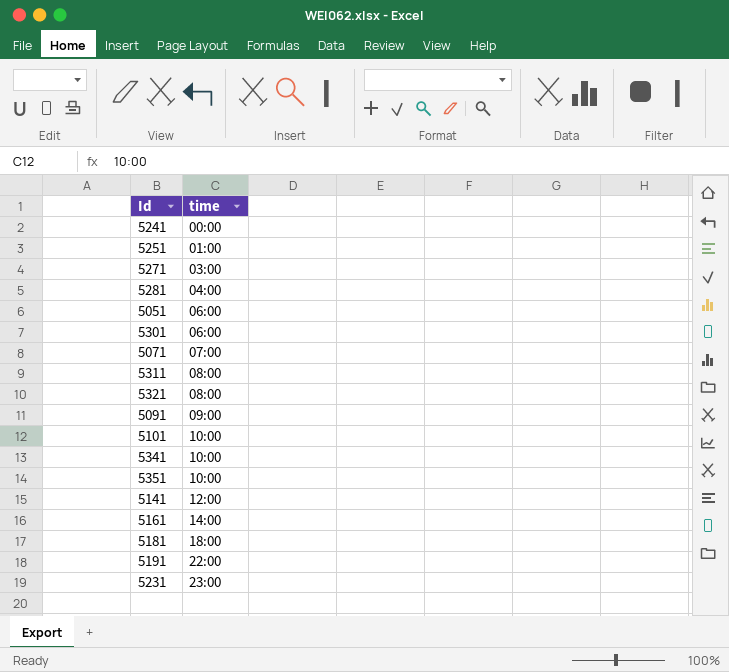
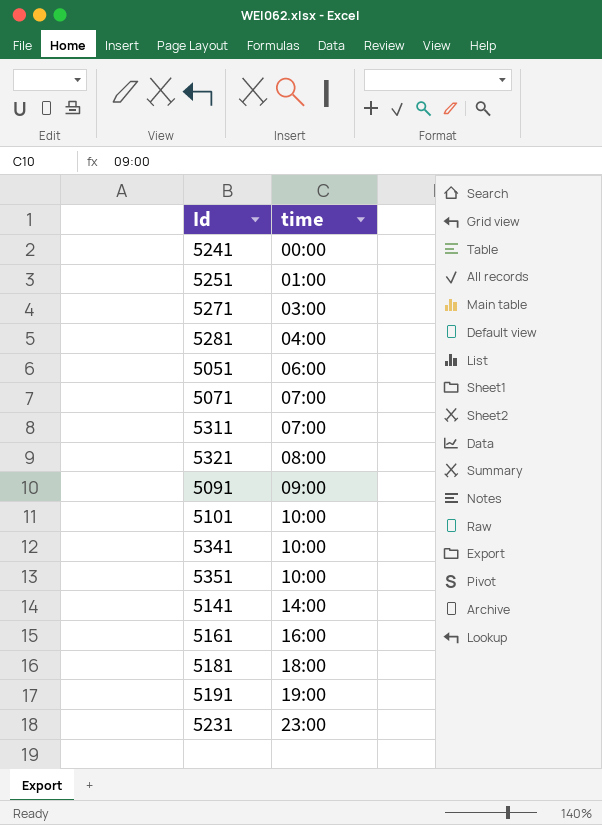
row 5301: 06:00 -> none
5311 | time: 08:00 -> 07:00
5141 | time: 12:00 -> 14:00
5161 | time: 14:00 -> 16:00
5191 | time: 22:00 -> 19:00

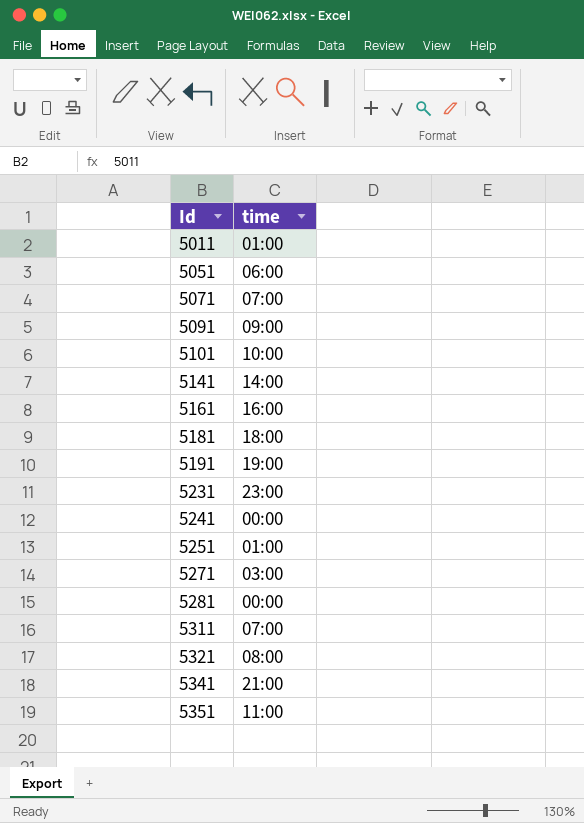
row order: time ascending -> Id ascending
row 5011: none -> 01:00
5281 | time: 04:00 -> 00:00
5341 | time: 10:00 -> 21:00
5351 | time: 10:00 -> 11:00

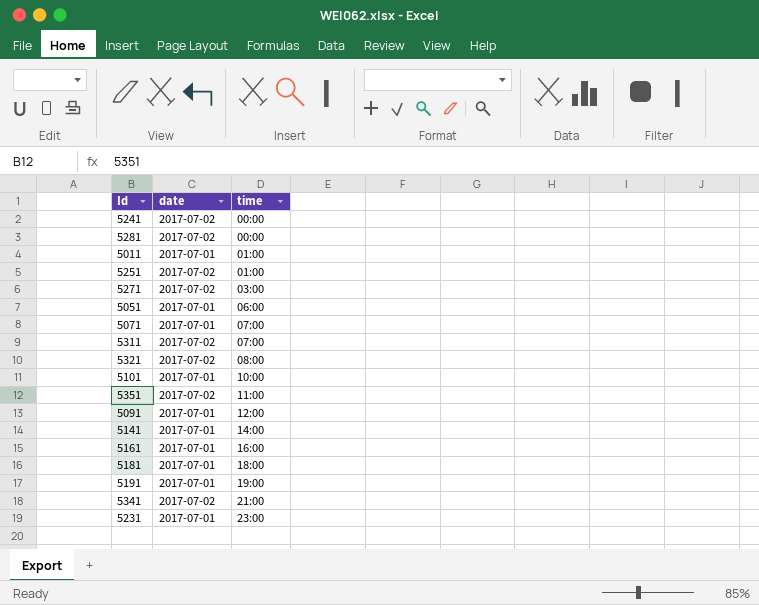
row order: Id ascending -> time ascending
column date | position: none -> 2
5091 | time: 09:00 -> 12:00

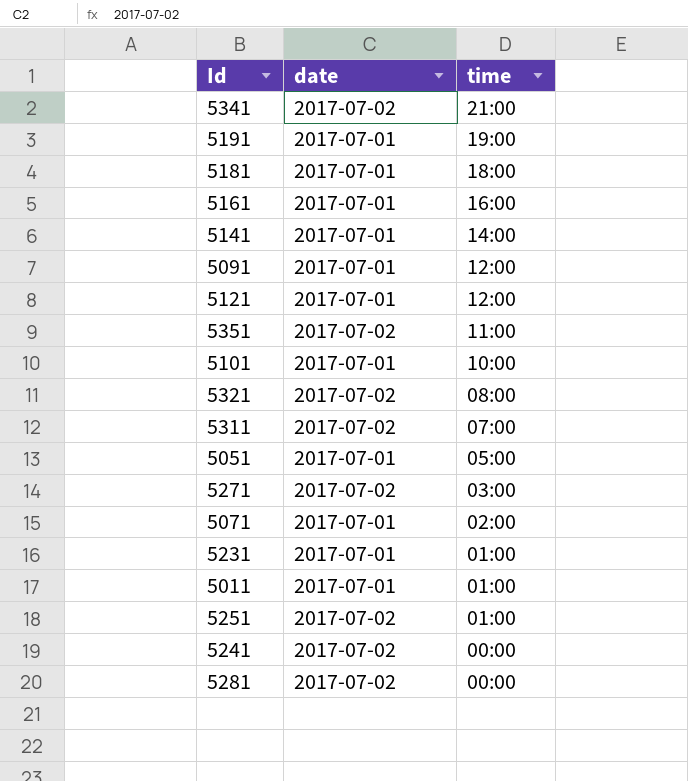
row order: time ascending -> time descending
row 5121: none -> 2017-07-01 | 12:00
5051 | time: 06:00 -> 05:00
5071 | time: 07:00 -> 02:00
5231 | time: 23:00 -> 01:00

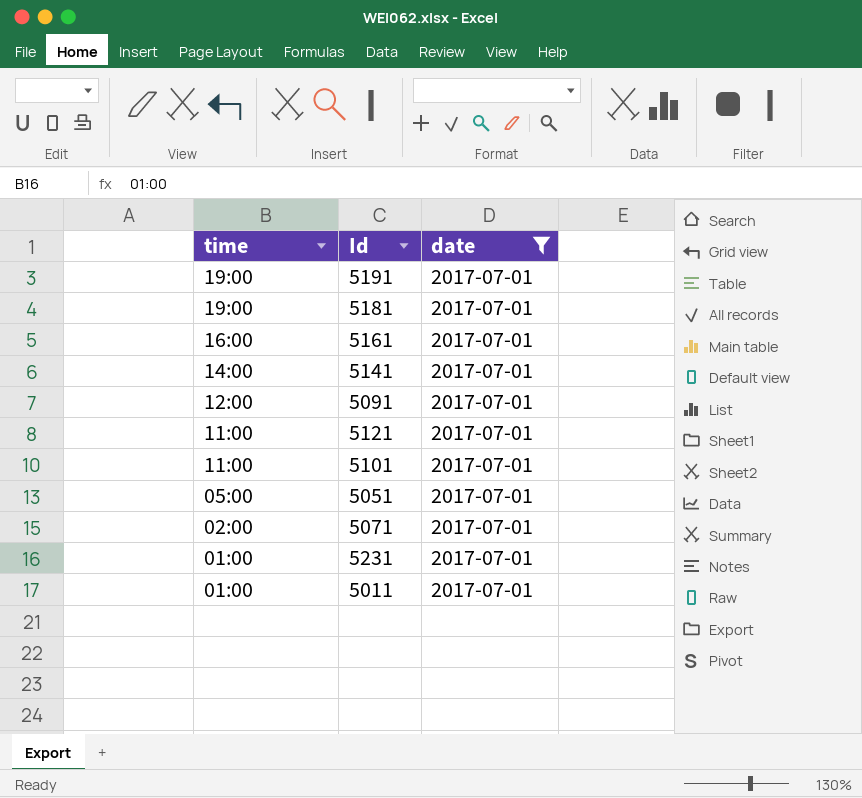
filter: none -> date = 2017-07-01
column time | position: 3 -> 1
5181 | time: 18:00 -> 19:00
5121 | time: 12:00 -> 11:00
5101 | time: 10:00 -> 11:00

